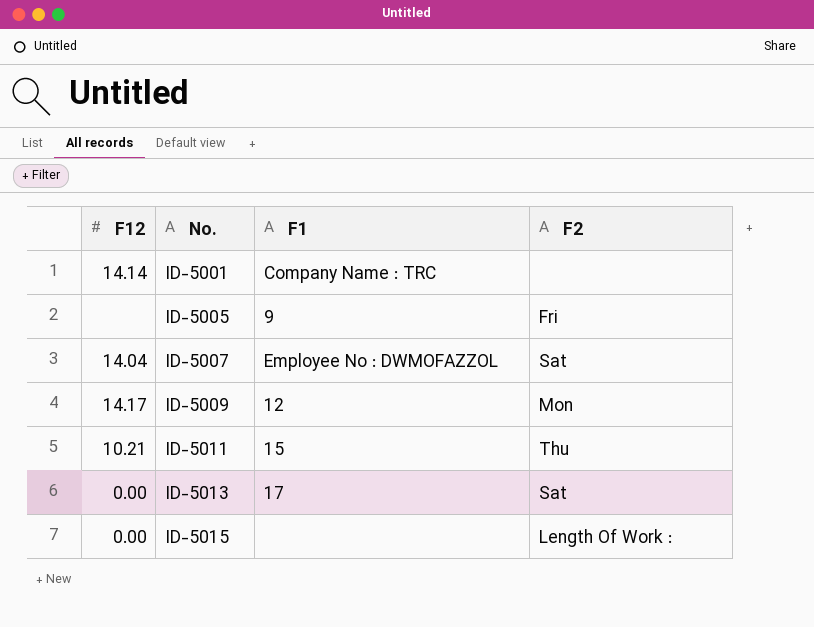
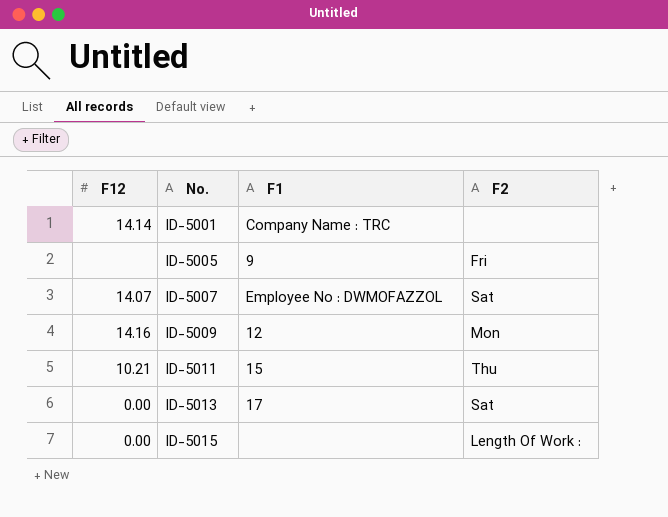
ID-5007 | F12: 14.04 -> 14.07
ID-5009 | F12: 14.17 -> 14.16

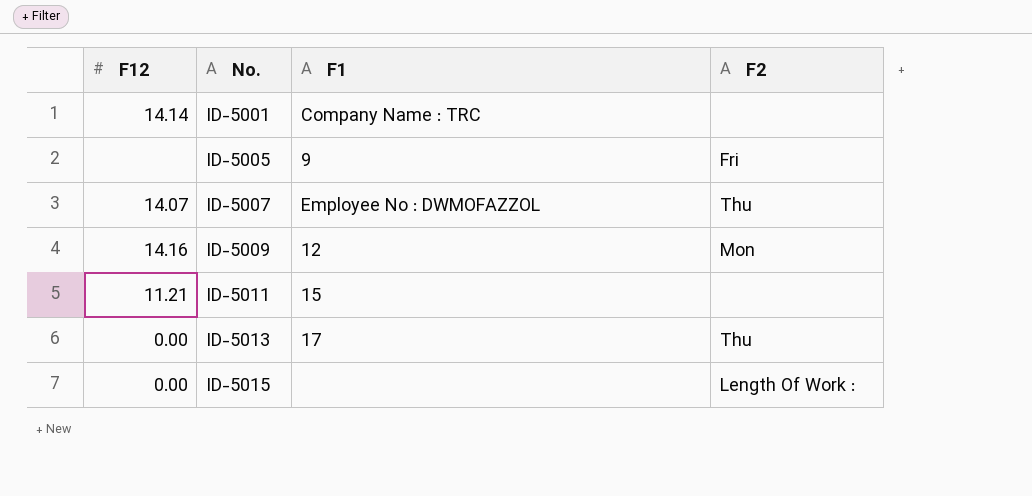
ID-5007 | F2: Sat -> Thu
ID-5011 | F12: 10.21 -> 11.21
ID-5011 | F2: Thu -> none
ID-5013 | F2: Sat -> Thu

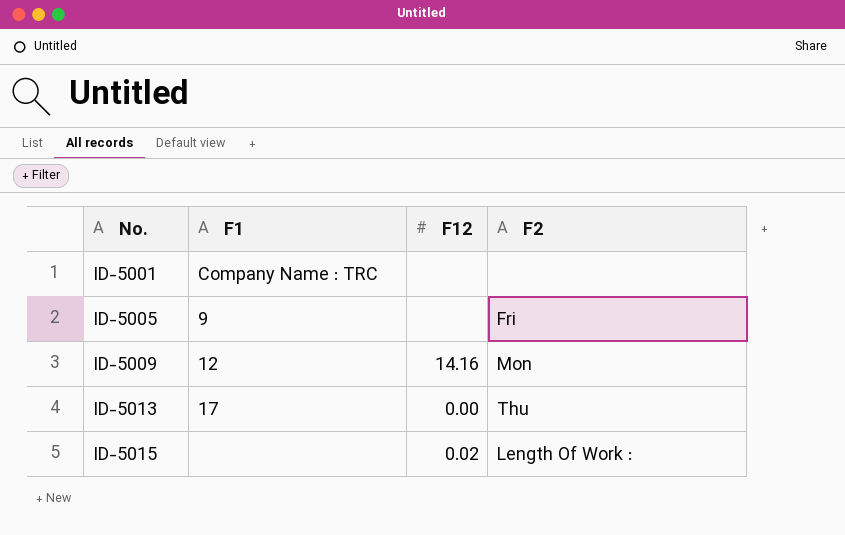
column F12 | position: 1 -> 3
row ID-5007: 14.07 | Employee No : DWMOFAZZOL | Thu -> none
row ID-5011: 11.21 | 15 | none -> none
ID-5001 | F12: 14.14 -> none
ID-5015 | F12: 0.00 -> 0.02

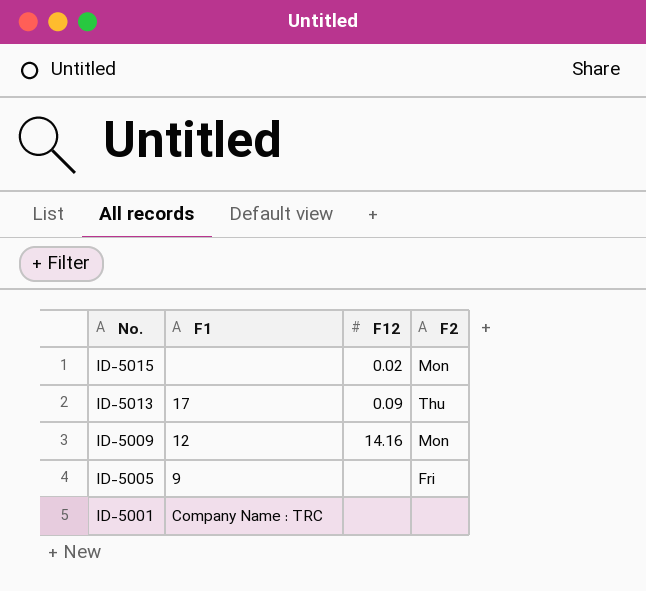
row order: No. ascending -> No. descending
ID-5015 | F2: Length Of Work : -> Mon
ID-5013 | F12: 0.00 -> 0.09

